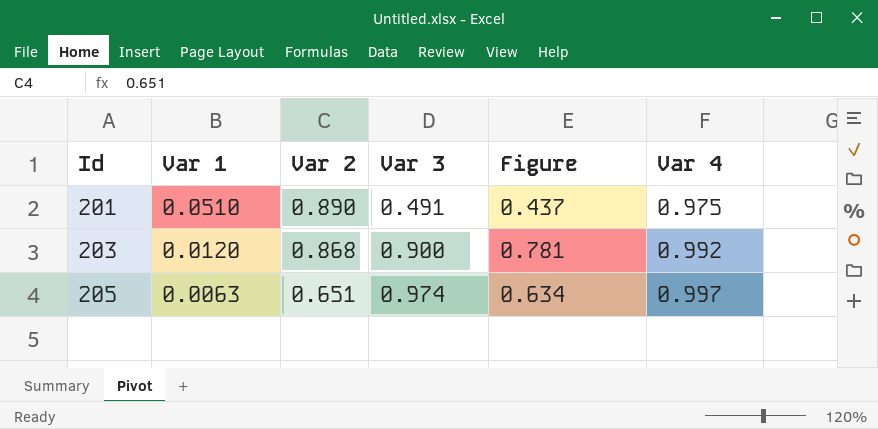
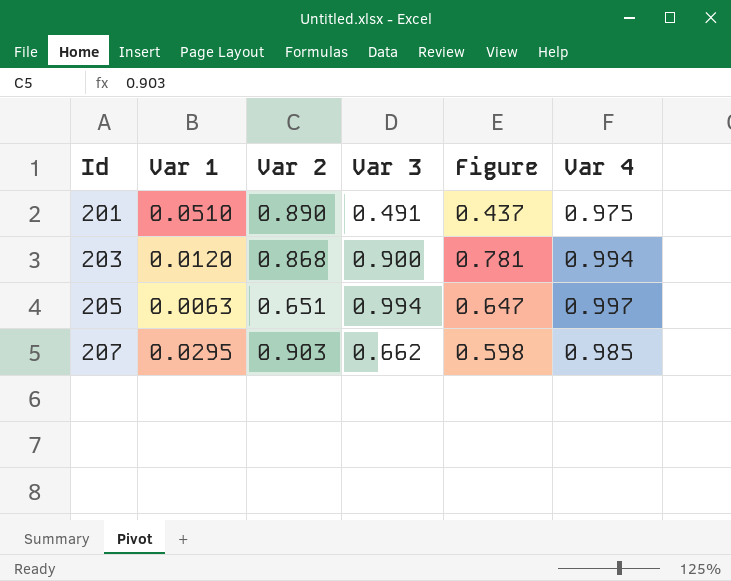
203 | Var 4: 0.992 -> 0.994
205 | Var 3: 0.974 -> 0.994
205 | Figure: 0.634 -> 0.647
row 207: none -> 0.0295 | 0.903 | 0.662 | 0.598 | 0.985

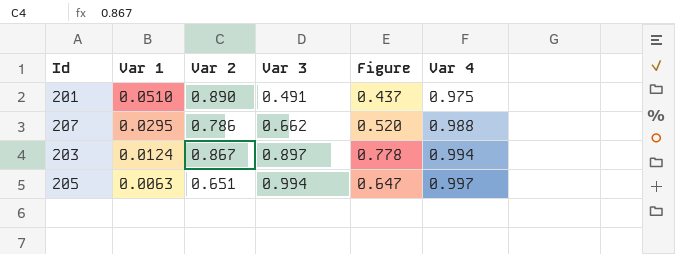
row order: Id ascending -> Var 1 descending
207 | Var 2: 0.903 -> 0.786
207 | Figure: 0.598 -> 0.520
207 | Var 4: 0.985 -> 0.988
203 | Var 1: 0.0120 -> 0.0124
203 | Var 2: 0.868 -> 0.867
203 | Var 3: 0.900 -> 0.897
203 | Figure: 0.781 -> 0.778

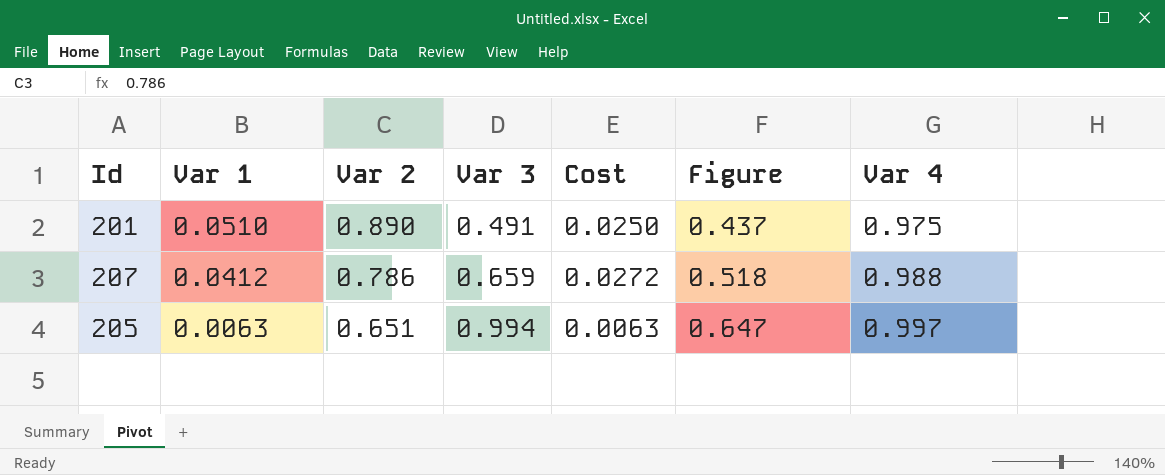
column Cost | formula: none -> [Var 1] * [Var 3]
row 203: 0.0124 | 0.867 | 0.897 | 0.778 | 0.994 -> none
207 | Var 1: 0.0295 -> 0.0412
207 | Var 3: 0.662 -> 0.659
207 | Figure: 0.520 -> 0.518

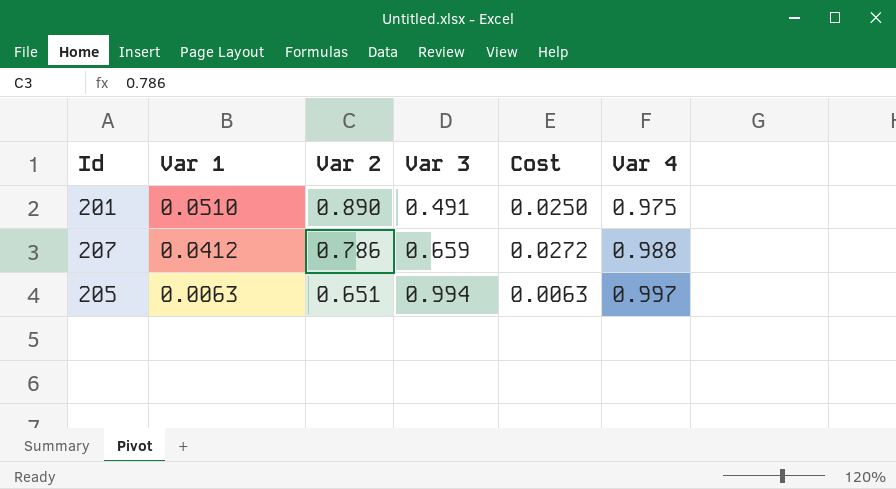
column Figure | formula: [Var 2] * [Var 3] -> none

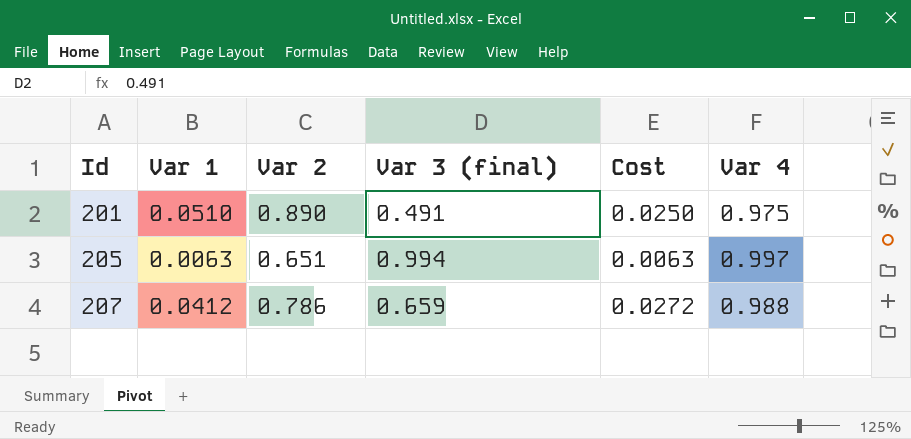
row order: Var 1 descending -> Id ascending
column name: Var 3 -> Var 3 (final)

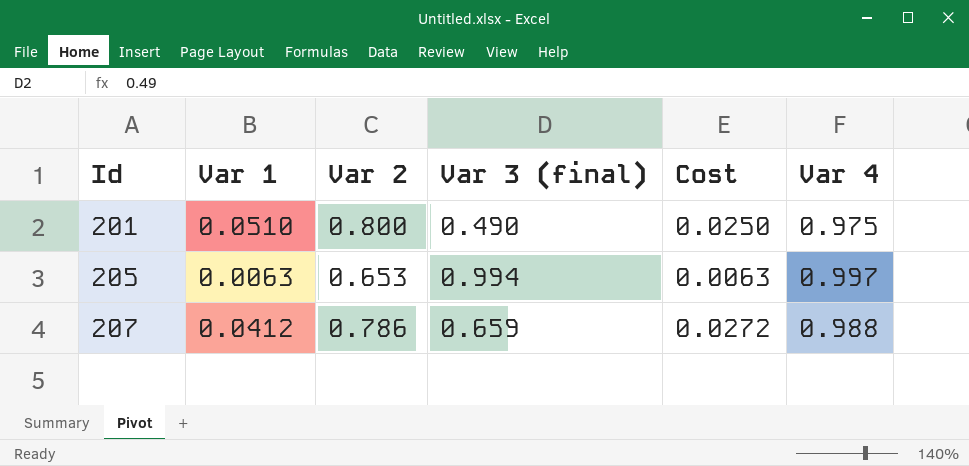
201 | Var 2: 0.890 -> 0.800
201 | Var 3 (final): 0.491 -> 0.490
205 | Var 2: 0.651 -> 0.653

